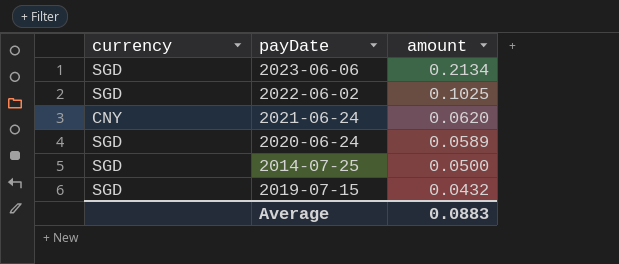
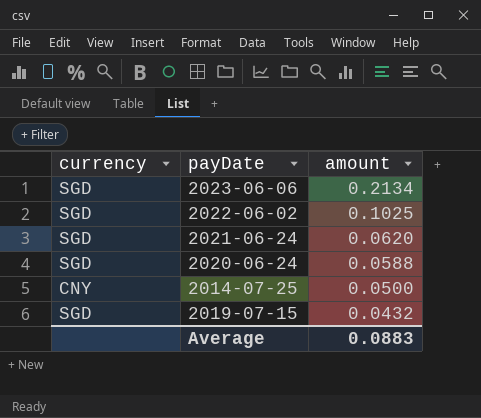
2021-06-24 | currency: CNY -> SGD
2020-06-24 | amount: 0.0589 -> 0.0588
2014-07-25 | currency: SGD -> CNY

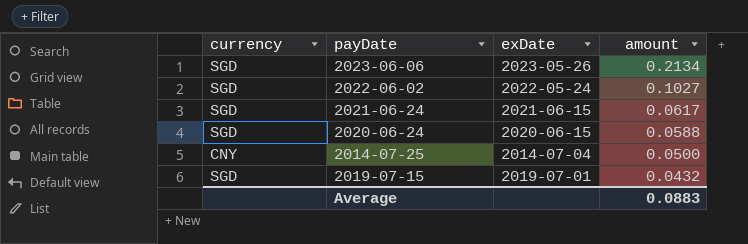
column exDate | position: none -> 3
2022-06-02 | amount: 0.1025 -> 0.1027
2021-06-24 | amount: 0.0620 -> 0.0617

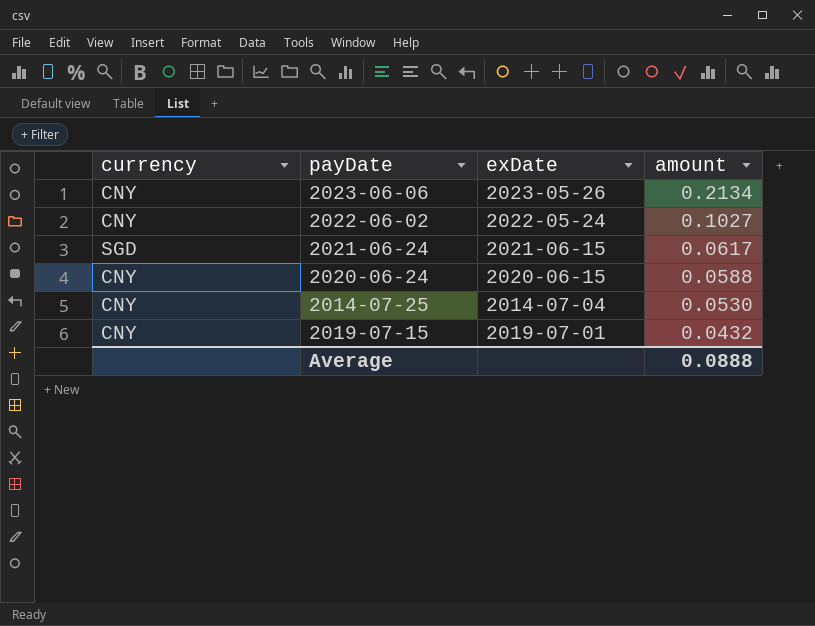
2023-06-06 | currency: SGD -> CNY
2022-06-02 | currency: SGD -> CNY
2020-06-24 | currency: SGD -> CNY
2014-07-25 | amount: 0.0500 -> 0.0530
2019-07-15 | currency: SGD -> CNY
Average | amount: 0.0883 -> 0.0888

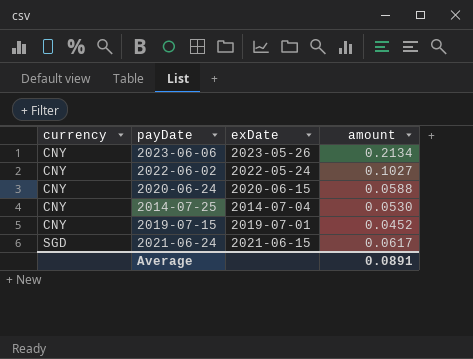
row order: amount descending -> currency ascending
2019-07-15 | amount: 0.0432 -> 0.0452
Average | amount: 0.0888 -> 0.0891

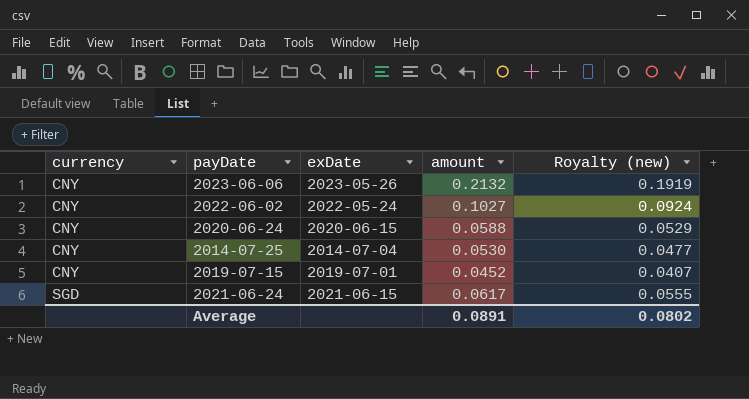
column Royalty (new) | formula: none -> [amount] * 0.9
2023-06-06 | amount: 0.2134 -> 0.2132

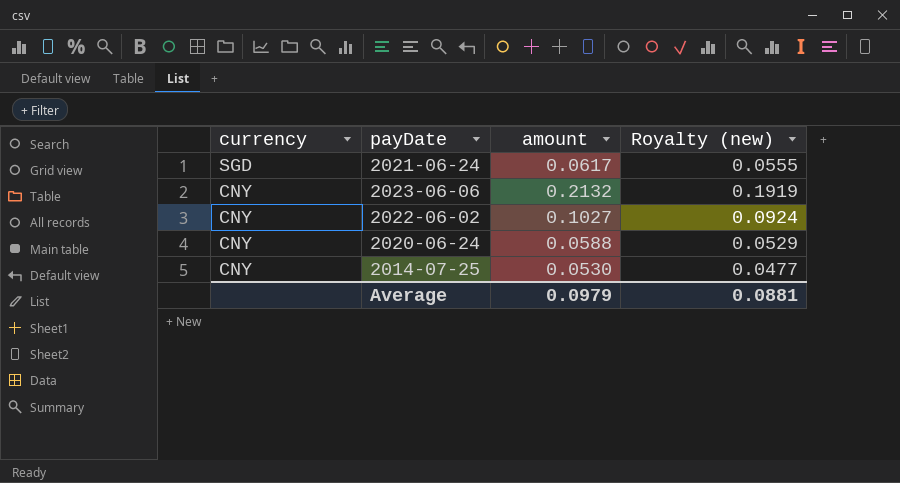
row order: currency ascending -> currency descending
column exDate | position: 3 -> none
row 2019-07-15: CNY | 2019-07-01 | 0.0452 | 0.0407 -> none
Average | amount: 0.0891 -> 0.0979
Average | Royalty (new): 0.0802 -> 0.0881

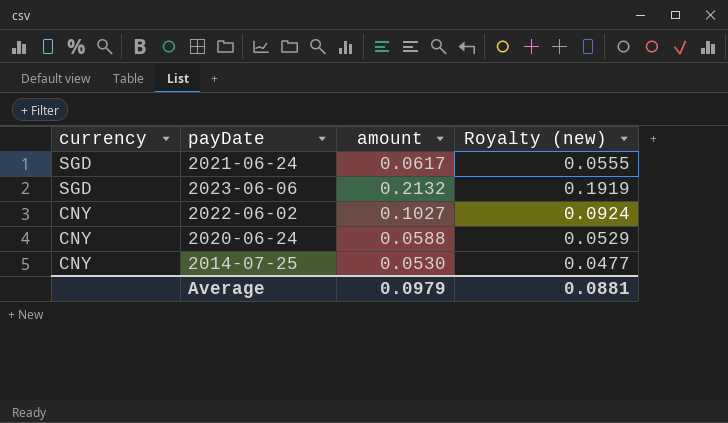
2023-06-06 | currency: CNY -> SGD

